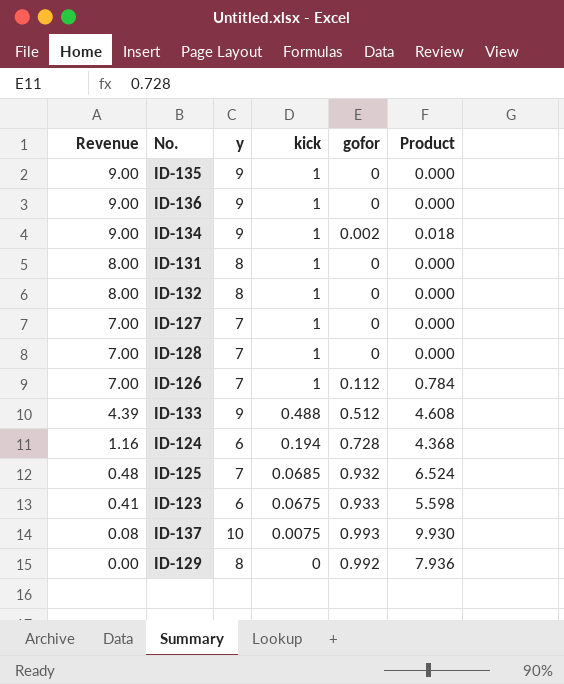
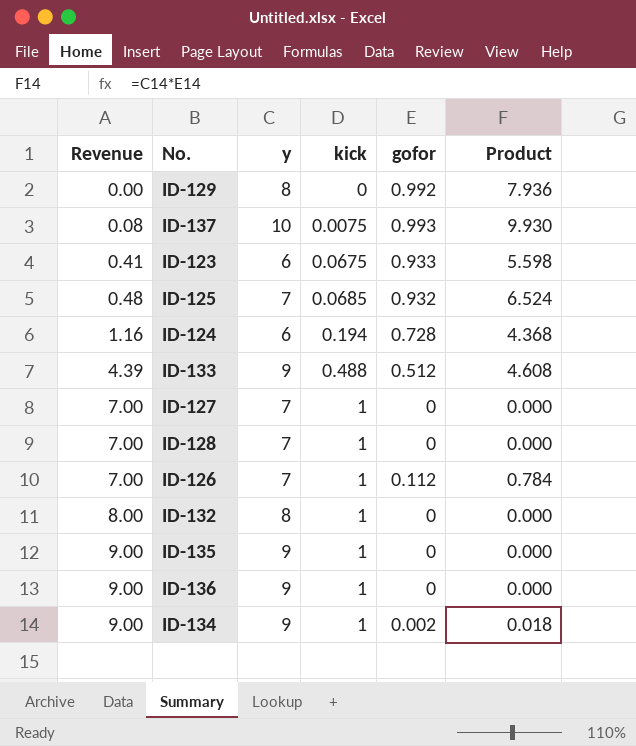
row order: Revenue descending -> Revenue ascending
row ID-131: 8.00 | 8 | 1 | 0 | 0.000 -> none

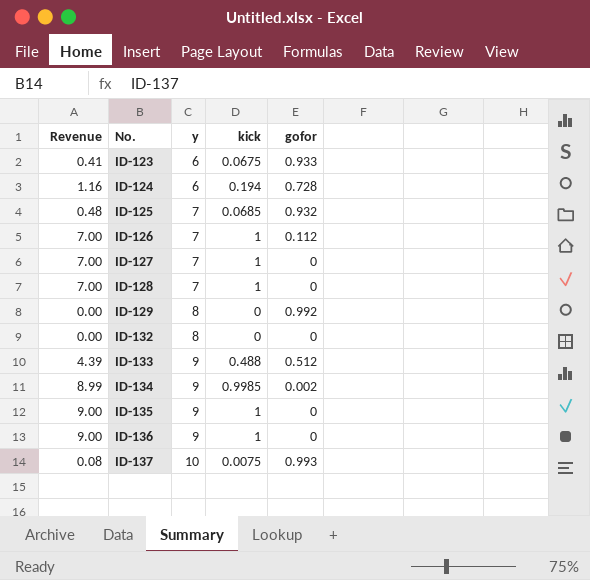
row order: Revenue ascending -> No. ascending
column Product | formula: [y] * [gofor] -> none
ID-132 | Revenue: 8.00 -> 0.00
ID-132 | kick: 1 -> 0
ID-134 | Revenue: 9.00 -> 8.99
ID-134 | kick: 1 -> 0.9985

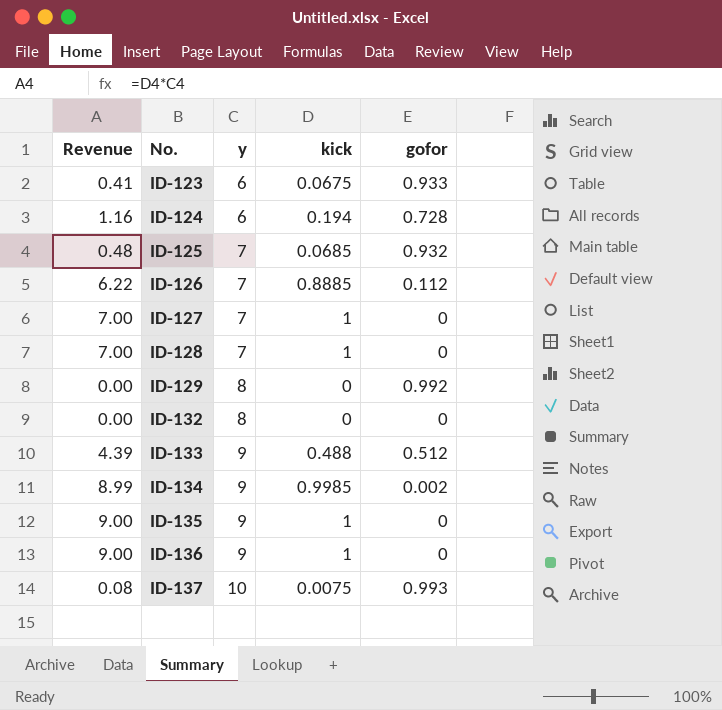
ID-126 | Revenue: 7.00 -> 6.22
ID-126 | kick: 1 -> 0.8885

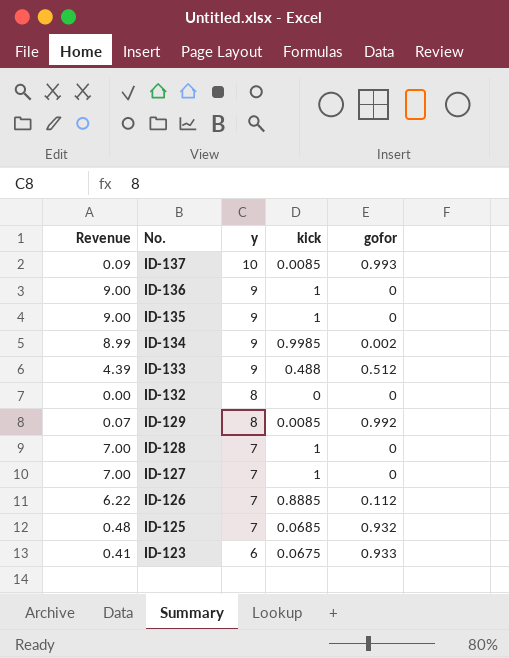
row order: No. ascending -> No. descending
row ID-124: 1.16 | 6 | 0.194 | 0.728 -> none
ID-137 | Revenue: 0.08 -> 0.09
ID-137 | kick: 0.0075 -> 0.0085
ID-129 | Revenue: 0.00 -> 0.07
ID-129 | kick: 0 -> 0.0085

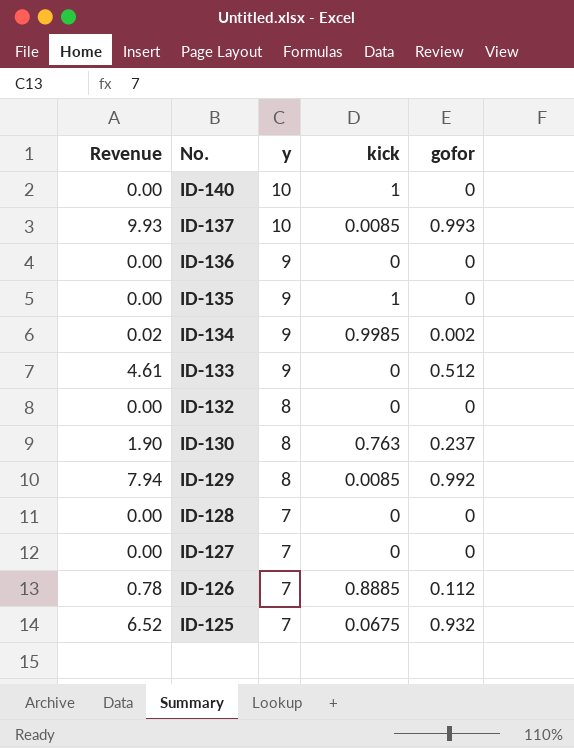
column Revenue | formula: [y] * [kick] -> [y] * [gofor]
row ID-123: 0.41 | 6 | 0.0675 | 0.933 -> none
row ID-140: none -> 0.00 | 10 | 1 | 0
ID-136 | kick: 1 -> 0
ID-133 | kick: 0.488 -> 0
row ID-130: none -> 1.90 | 8 | 0.763 | 0.237
ID-128 | kick: 1 -> 0
ID-127 | kick: 1 -> 0
ID-125 | kick: 0.0685 -> 0.0675

